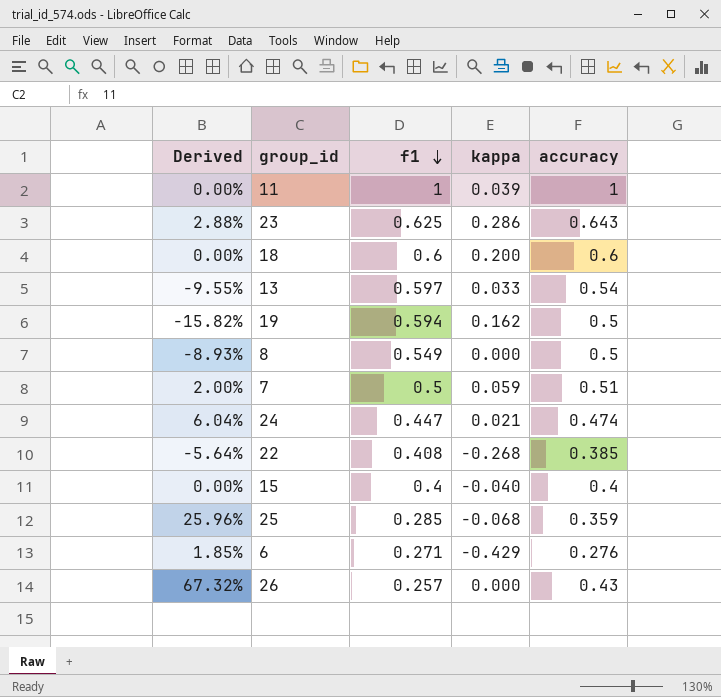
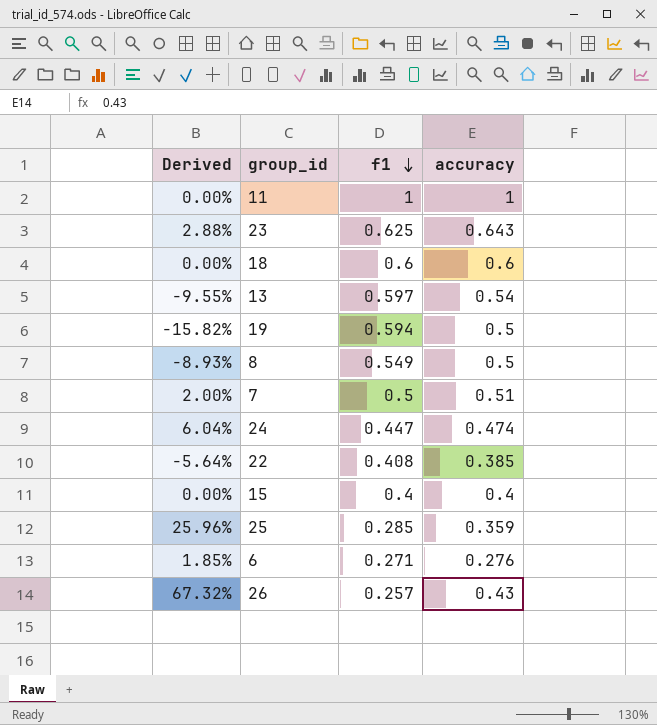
column kappa | position: 4 -> none

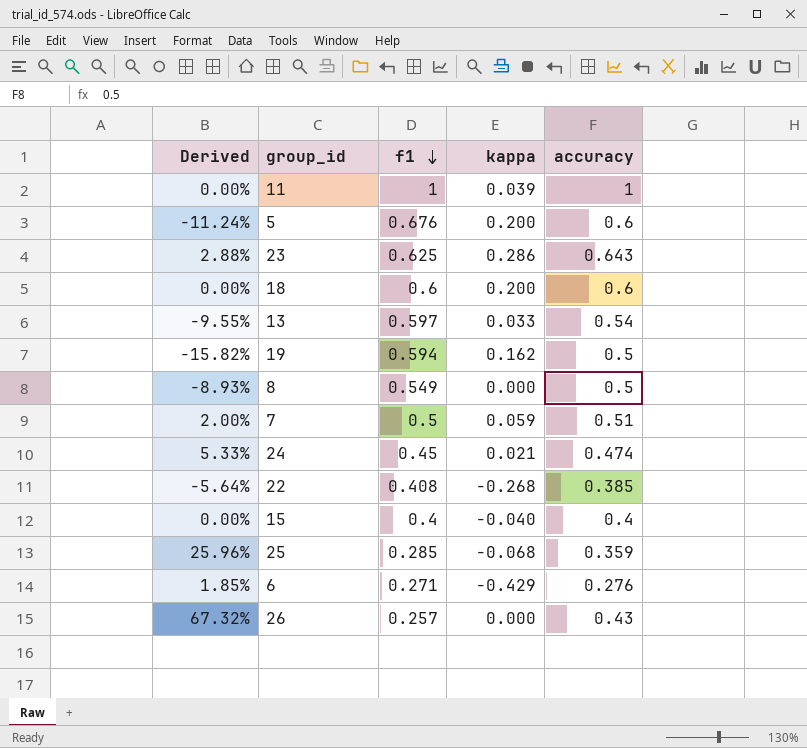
column kappa | position: none -> 4
row 5: none -> -11.24% | 0.676 | 0.200 | 0.6
24 | Derived: 6.04% -> 5.33%
24 | f1: 0.447 -> 0.45

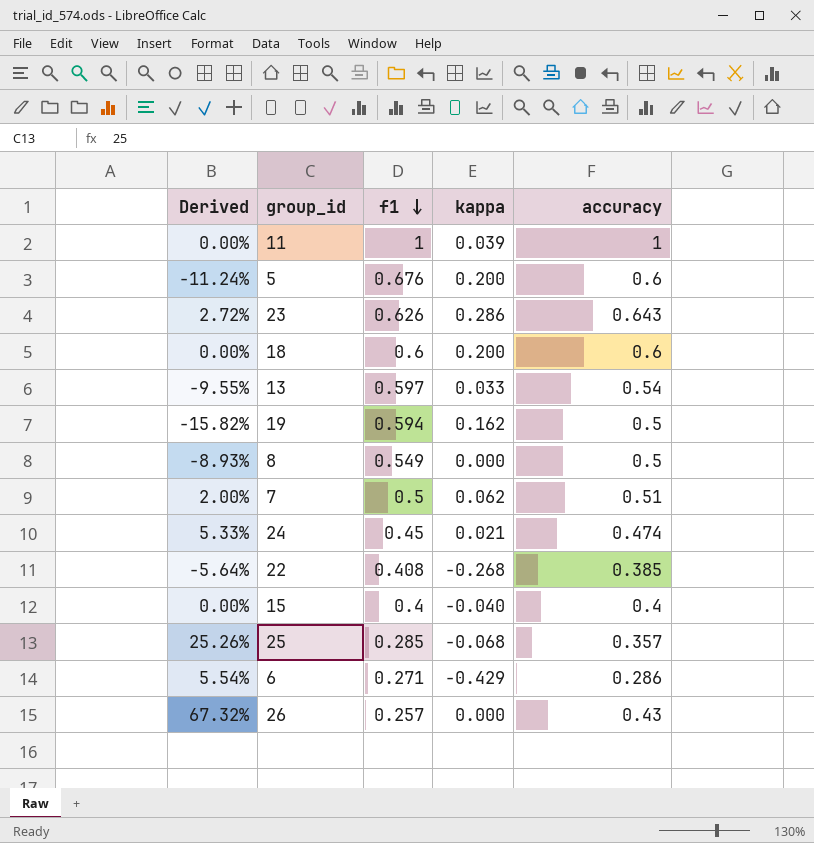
23 | Derived: 2.88% -> 2.72%
23 | f1: 0.625 -> 0.626
7 | kappa: 0.059 -> 0.062
25 | Derived: 25.96% -> 25.26%
25 | accuracy: 0.359 -> 0.357
6 | Derived: 1.85% -> 5.54%
6 | accuracy: 0.276 -> 0.286

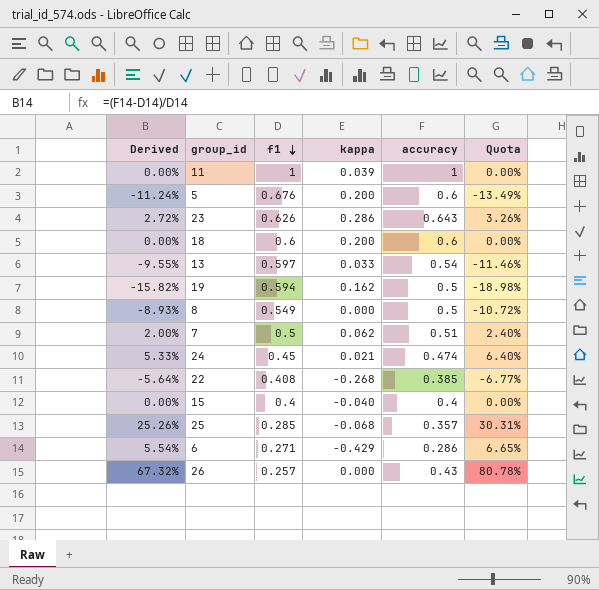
column Quota | formula: none -> [Derived] * 1.2

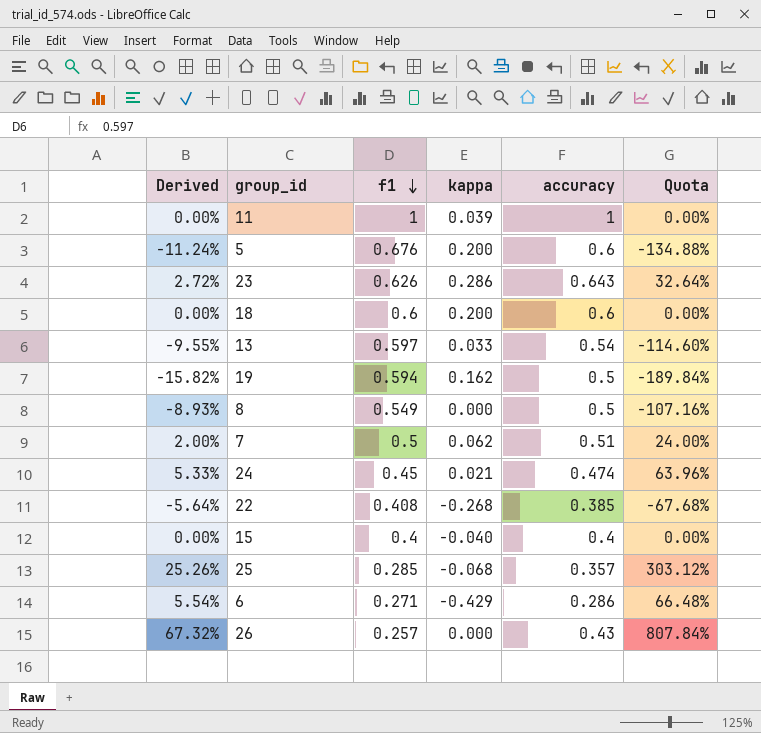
column Quota | formula: [Derived] * 1.2 -> [Derived] * 12

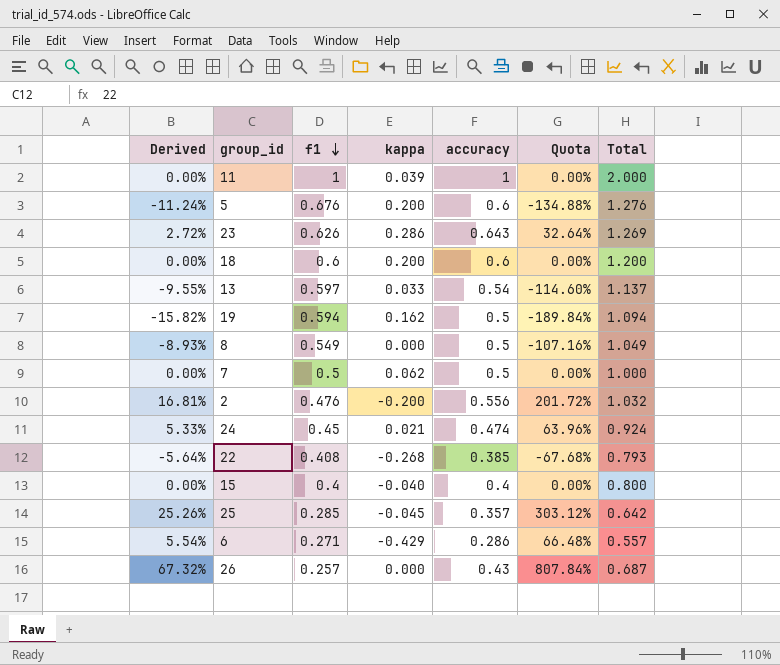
column Total | formula: none -> [f1] + [accuracy]
7 | Derived: 2.00% -> 0.00%
7 | accuracy: 0.51 -> 0.5
7 | Quota: 24.00% -> 0.00%
row 2: none -> 16.81% | 0.476 | -0.200 | 0.556 | 201.72% | 1.032
25 | kappa: -0.068 -> -0.045

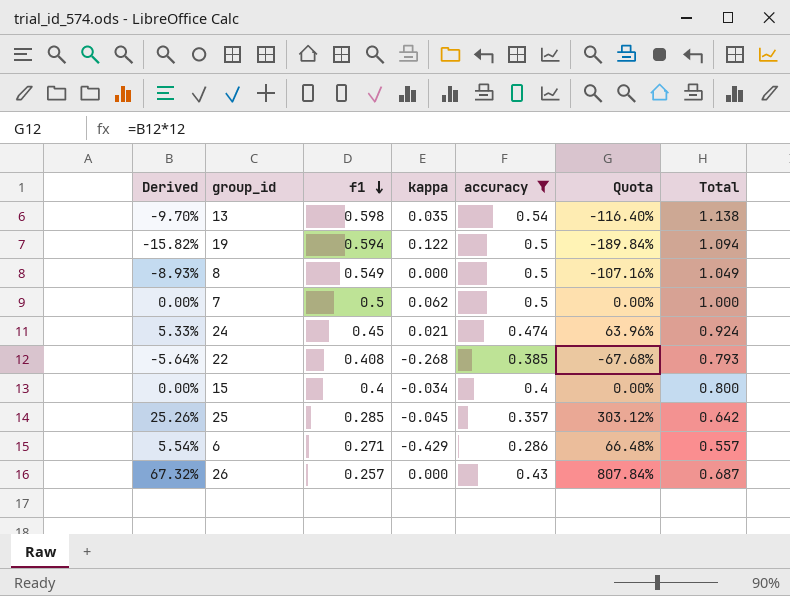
filter: none -> accuracy <= 0.54
13 | Derived: -9.55% -> -9.70%
13 | f1: 0.597 -> 0.598
13 | kappa: 0.033 -> 0.035
13 | Quota: -114.60% -> -116.40%
13 | Total: 1.137 -> 1.138
19 | kappa: 0.162 -> 0.122
15 | kappa: -0.040 -> -0.034

